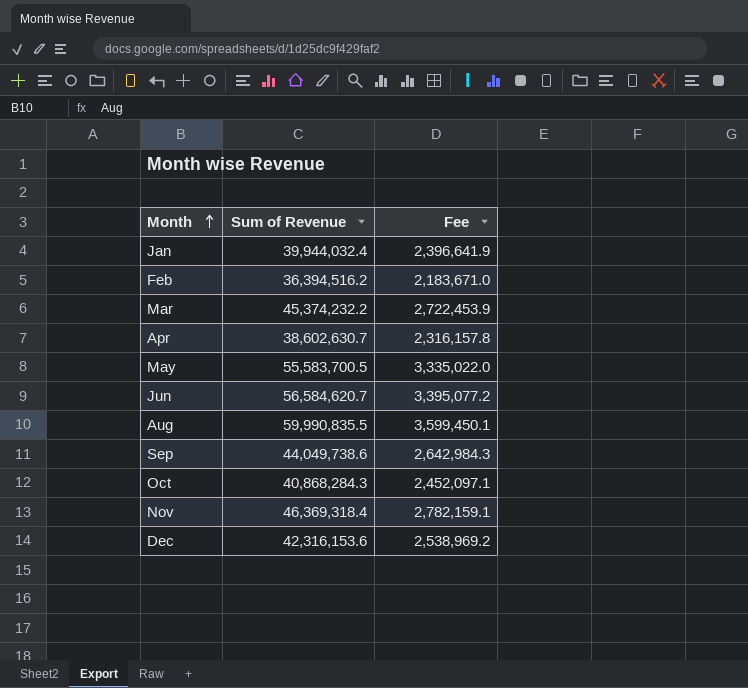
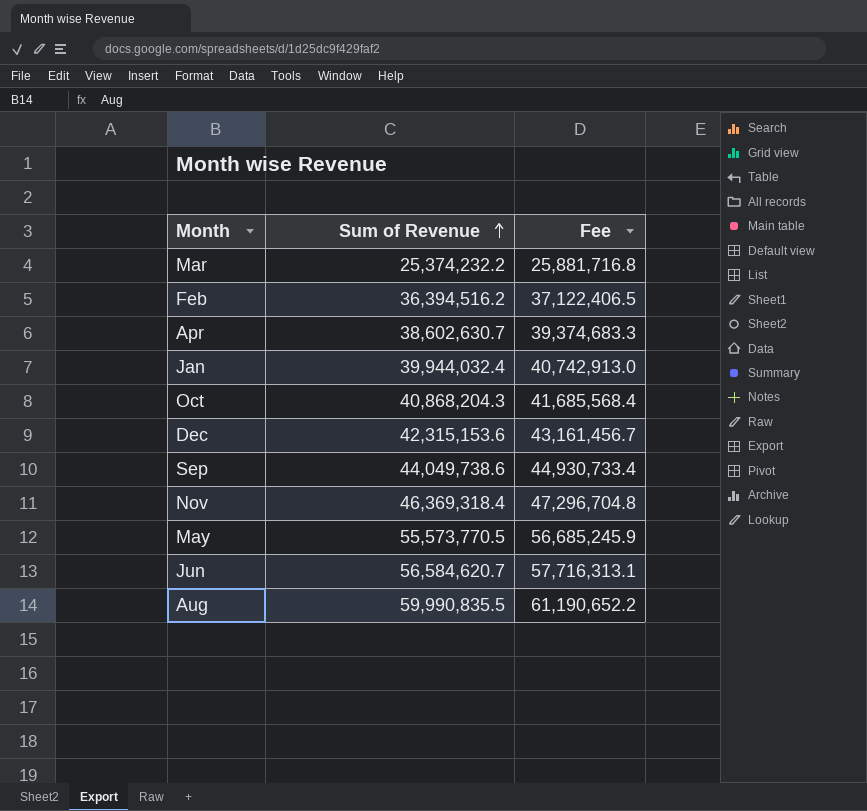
row order: Month ascending -> Sum of Revenue ascending
column Fee | formula: [Sum of Revenue] * 0.06 -> [Sum of Revenue] * 1.02
Mar | Sum of Revenue: 45,374,232.2 -> 25,374,232.2
Oct | Sum of Revenue: 40,868,284.3 -> 40,868,204.3
Dec | Sum of Revenue: 42,316,153.6 -> 42,315,153.6
May | Sum of Revenue: 55,583,700.5 -> 55,573,770.5

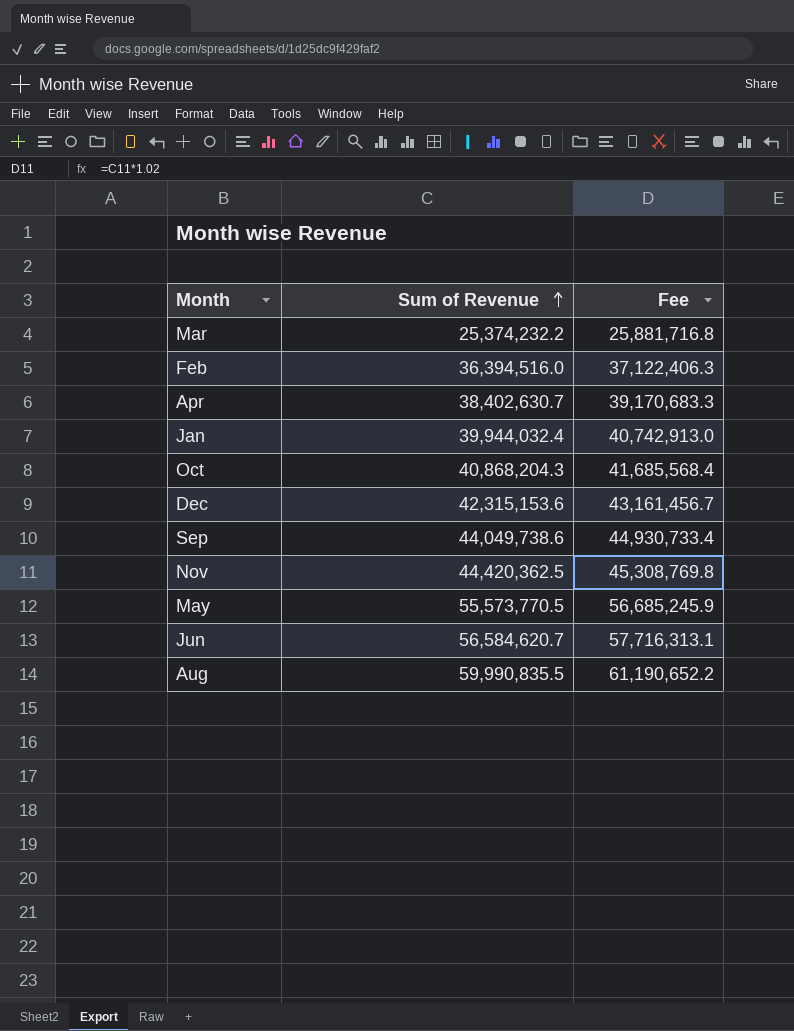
Feb | Sum of Revenue: 36,394,516.2 -> 36,394,516.0
Feb | Fee: 37,122,406.5 -> 37,122,406.3
Apr | Sum of Revenue: 38,602,630.7 -> 38,402,630.7
Apr | Fee: 39,374,683.3 -> 39,170,683.3
Nov | Sum of Revenue: 46,369,318.4 -> 44,420,362.5
Nov | Fee: 47,296,704.8 -> 45,308,769.8

